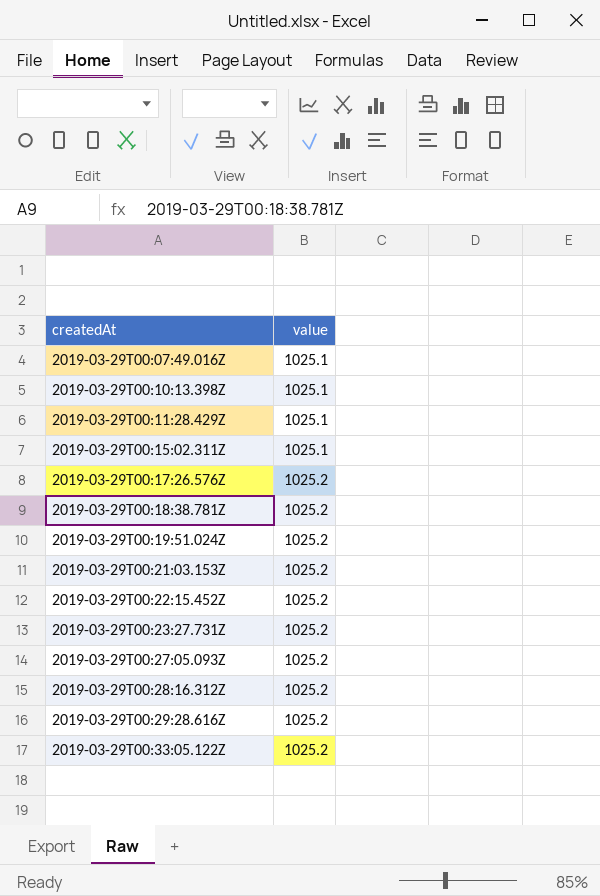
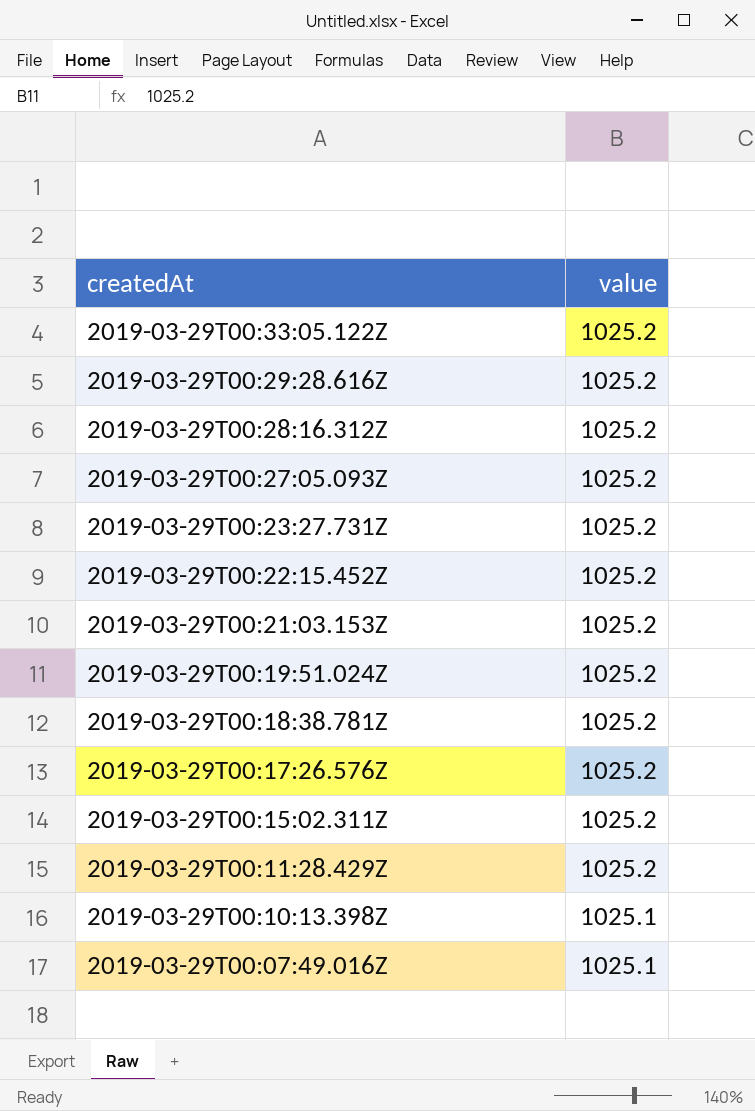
row order: createdAt ascending -> createdAt descending
2019-03-29T00:15:02.311Z | value: 1025.1 -> 1025.2
2019-03-29T00:11:28.429Z | value: 1025.1 -> 1025.2

